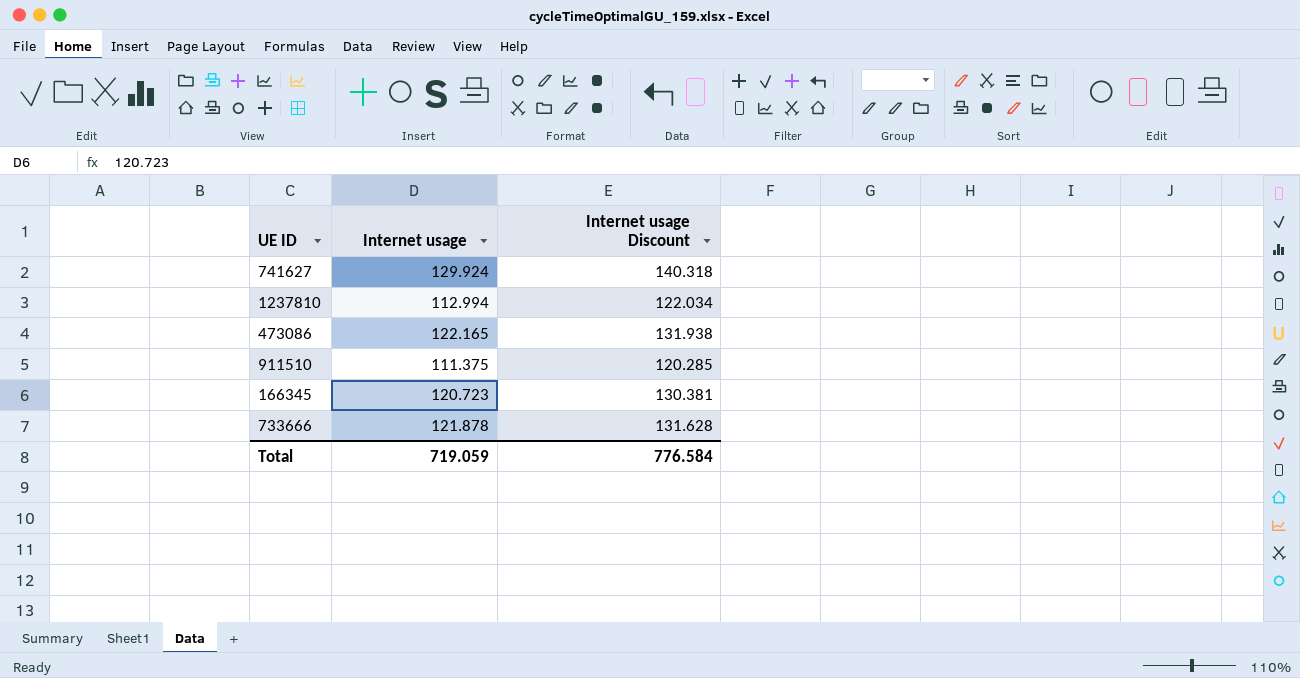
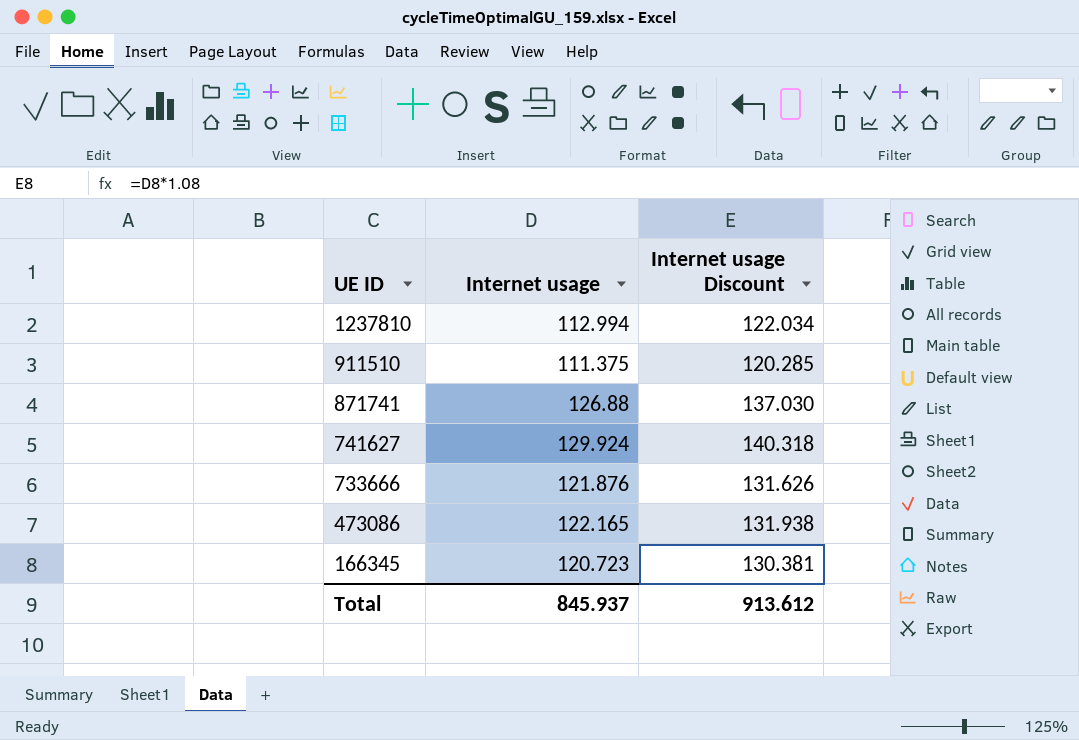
row order: none -> UE ID descending
row 871741: none -> 126.88 | 137.030
733666 | Internet usage: 121.878 -> 121.876
733666 | Internet usage Discount: 131.628 -> 131.626
Total | Internet usage: 719.059 -> 845.937
Total | Internet usage Discount: 776.584 -> 913.612

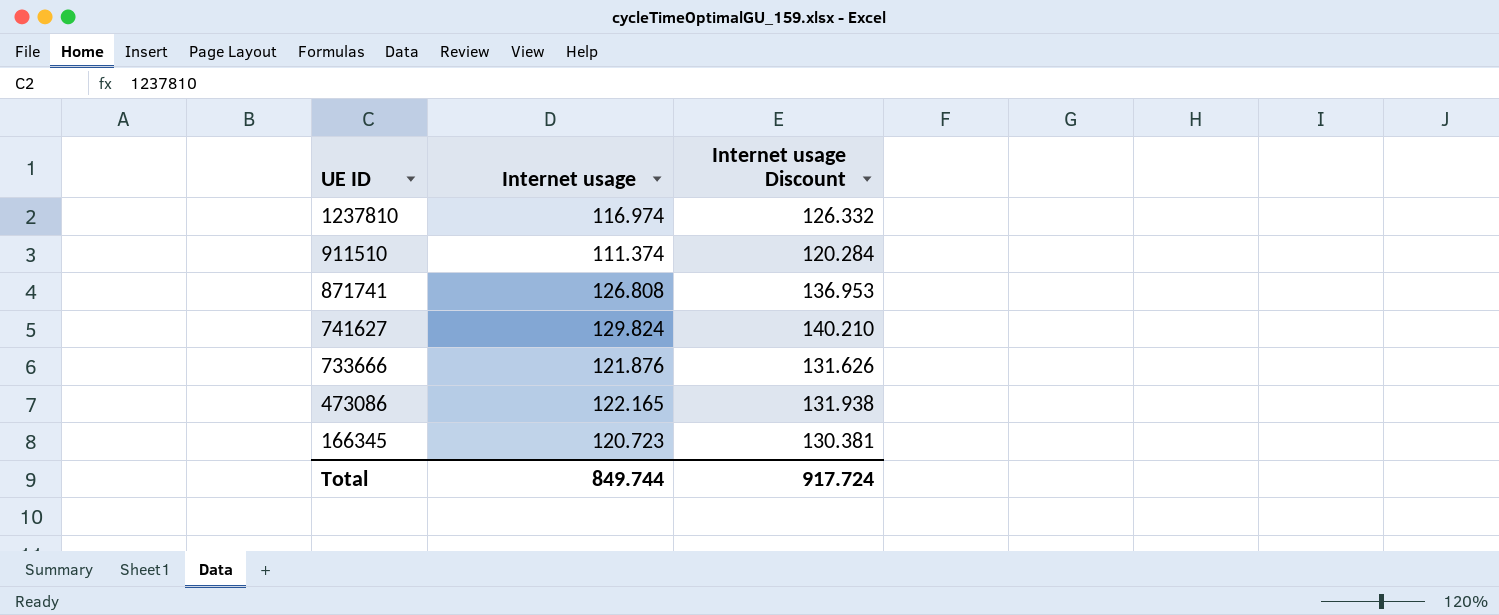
1237810 | Internet usage: 112.994 -> 116.974
1237810 | Internet usage Discount: 122.034 -> 126.332
911510 | Internet usage: 111.375 -> 111.374
911510 | Internet usage Discount: 120.285 -> 120.284
871741 | Internet usage: 126.88 -> 126.808
871741 | Internet usage Discount: 137.030 -> 136.953
741627 | Internet usage: 129.924 -> 129.824
741627 | Internet usage Discount: 140.318 -> 140.210
Total | Internet usage: 845.937 -> 849.744
Total | Internet usage Discount: 913.612 -> 917.724

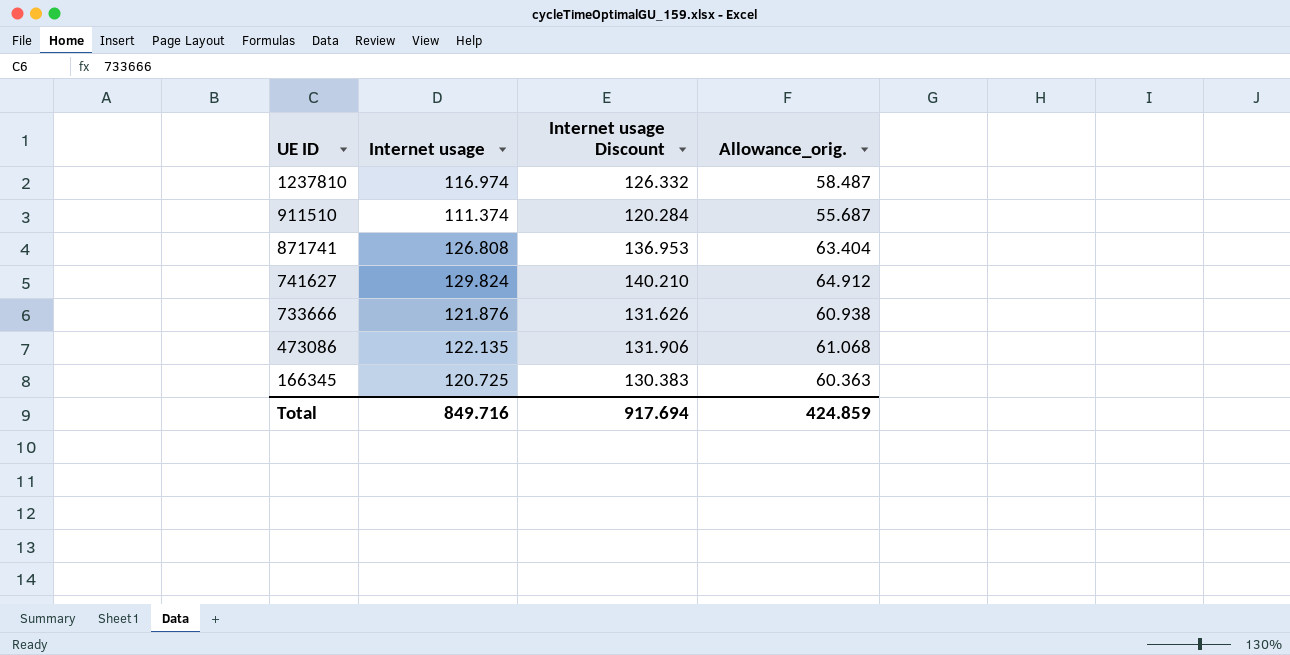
column Allowance_orig. | formula: none -> [Internet usage] * 0.5
473086 | Internet usage: 122.165 -> 122.135
473086 | Internet usage Discount: 131.938 -> 131.906
166345 | Internet usage: 120.723 -> 120.725
166345 | Internet usage Discount: 130.381 -> 130.383
Total | Internet usage: 849.744 -> 849.716
Total | Internet usage Discount: 917.724 -> 917.694

